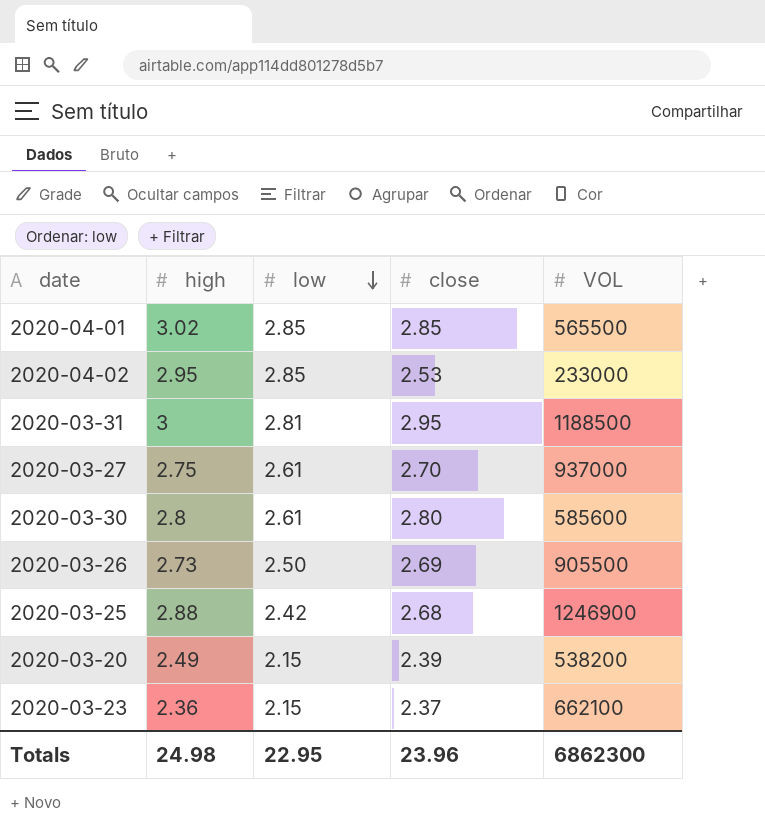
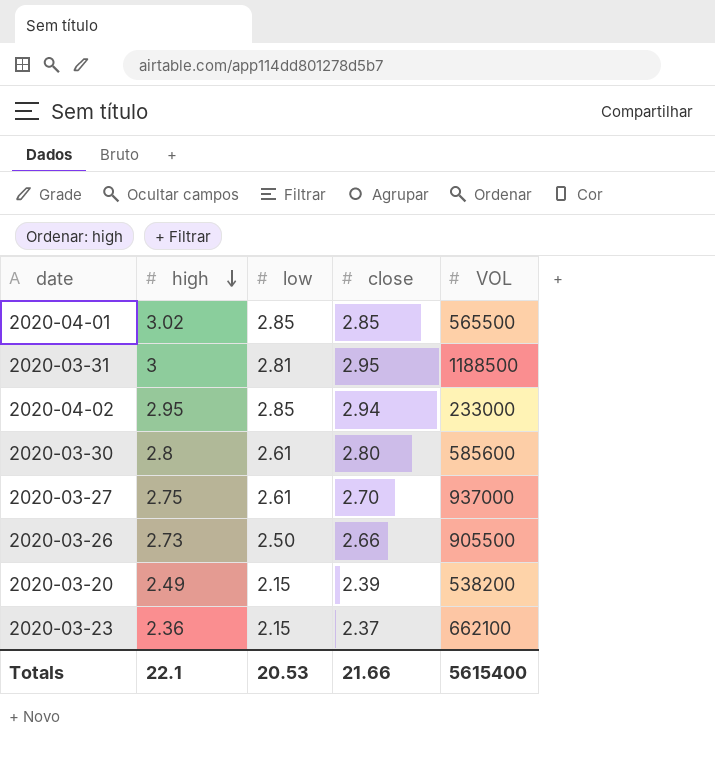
row order: low descending -> high descending
row 2020-03-25: 2.88 | 2.42 | 2.68 | 1246900 -> none
2020-04-02 | close: 2.53 -> 2.94
2020-03-26 | close: 2.69 -> 2.66
Totals | high: 24.98 -> 22.1
Totals | low: 22.95 -> 20.53
Totals | close: 23.96 -> 21.66
Totals | VOL: 6862300 -> 5615400

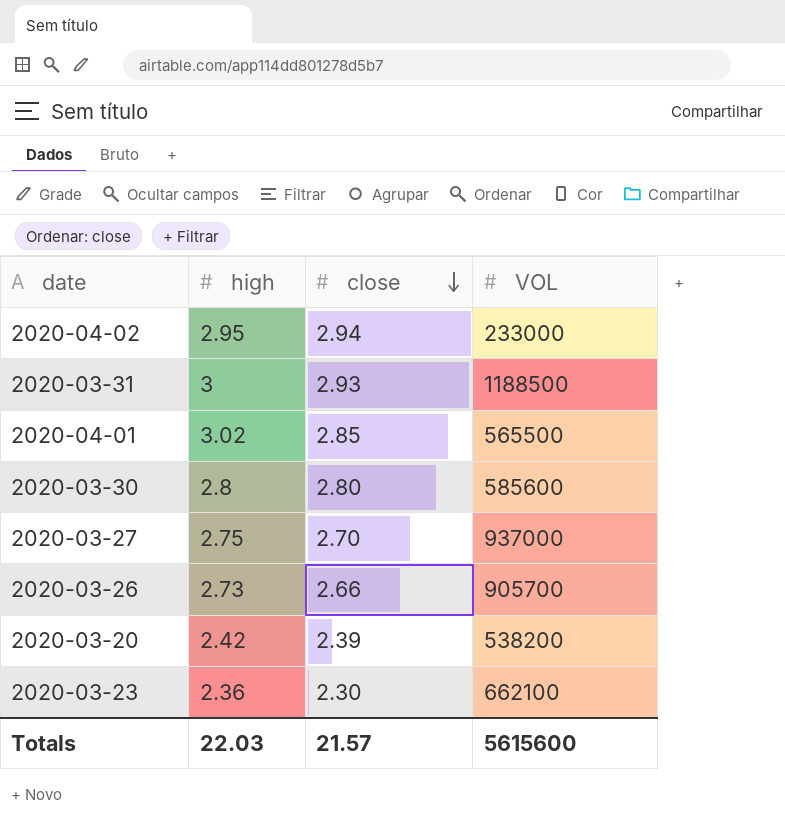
row order: high descending -> close descending
column low | position: 3 -> none
2020-03-31 | close: 2.95 -> 2.93
2020-03-26 | VOL: 905500 -> 905700
2020-03-20 | high: 2.49 -> 2.42
2020-03-23 | close: 2.37 -> 2.30
Totals | high: 22.1 -> 22.03
Totals | close: 21.66 -> 21.57
Totals | VOL: 5615400 -> 5615600

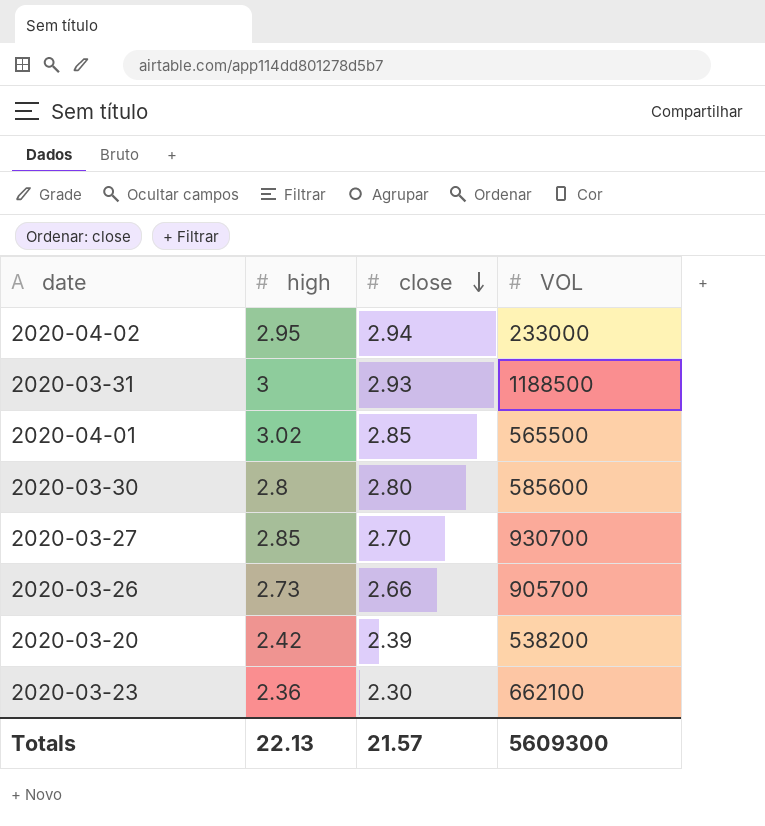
2020-03-27 | high: 2.75 -> 2.85
2020-03-27 | VOL: 937000 -> 930700
Totals | high: 22.03 -> 22.13
Totals | VOL: 5615600 -> 5609300

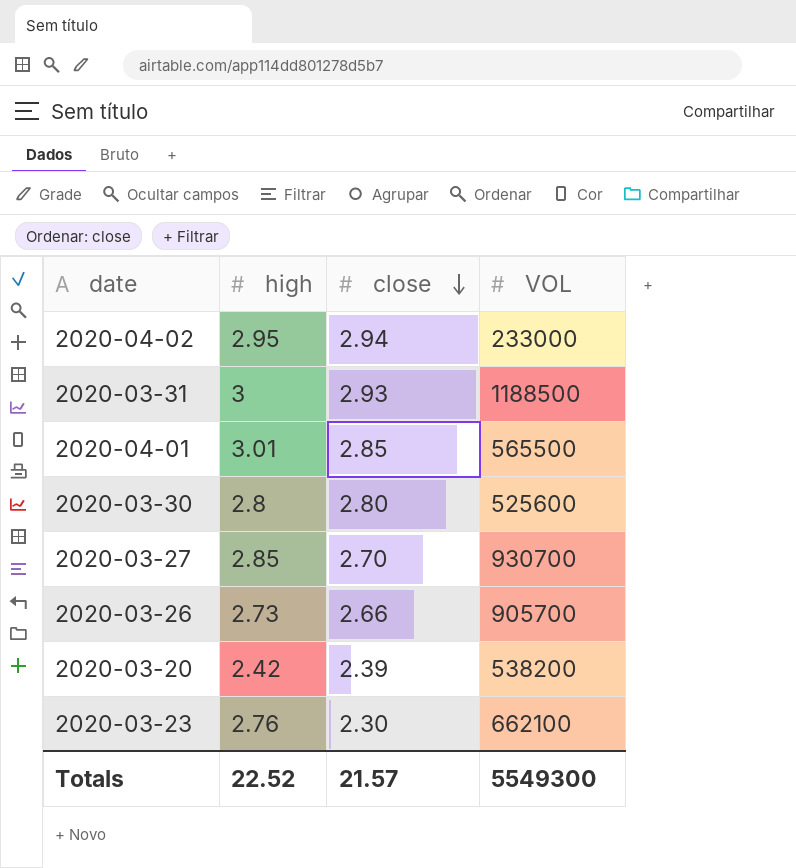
2020-04-01 | high: 3.02 -> 3.01
2020-03-30 | VOL: 585600 -> 525600
2020-03-23 | high: 2.36 -> 2.76
Totals | high: 22.13 -> 22.52
Totals | VOL: 5609300 -> 5549300

